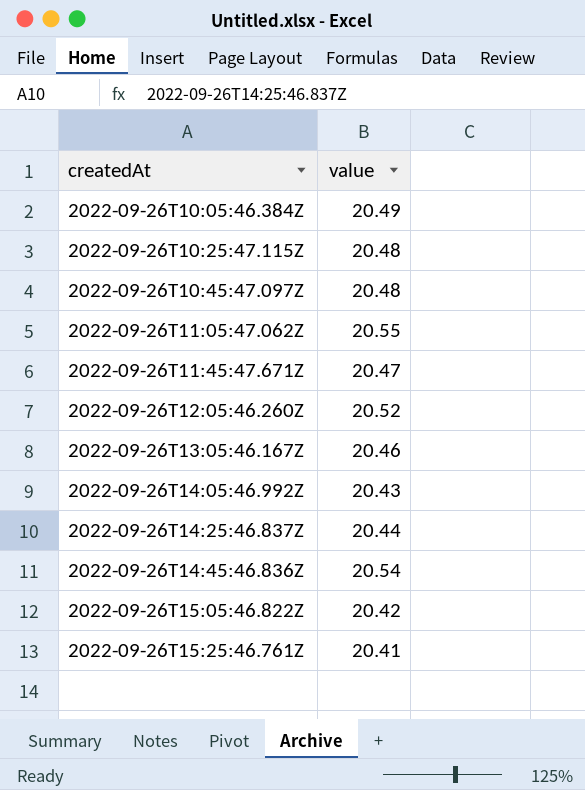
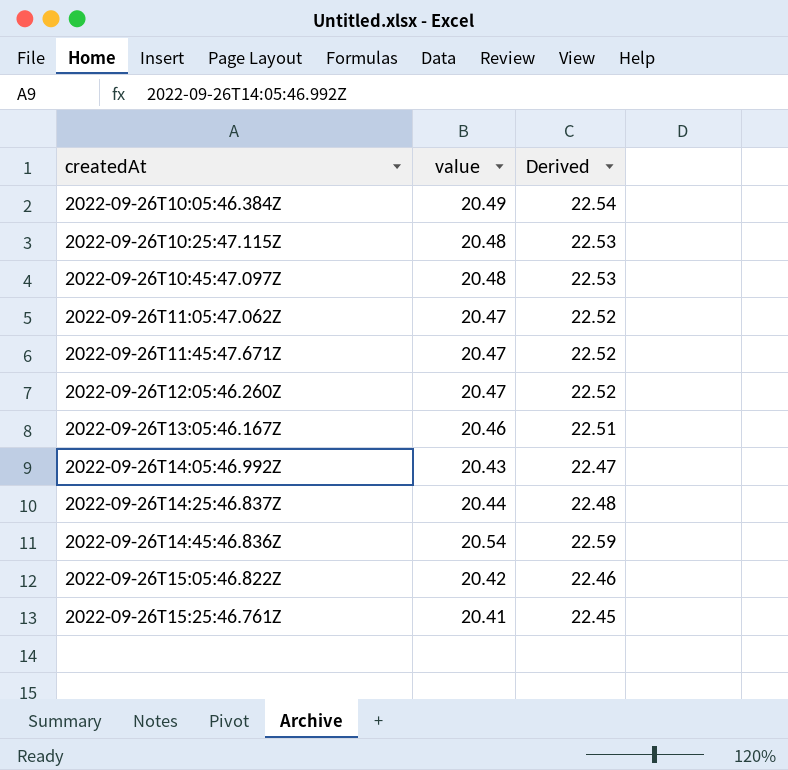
column Derived | formula: none -> [value] * 1.1
2022-09-26T11:05:47.062Z | value: 20.55 -> 20.47
2022-09-26T12:05:46.260Z | value: 20.52 -> 20.47

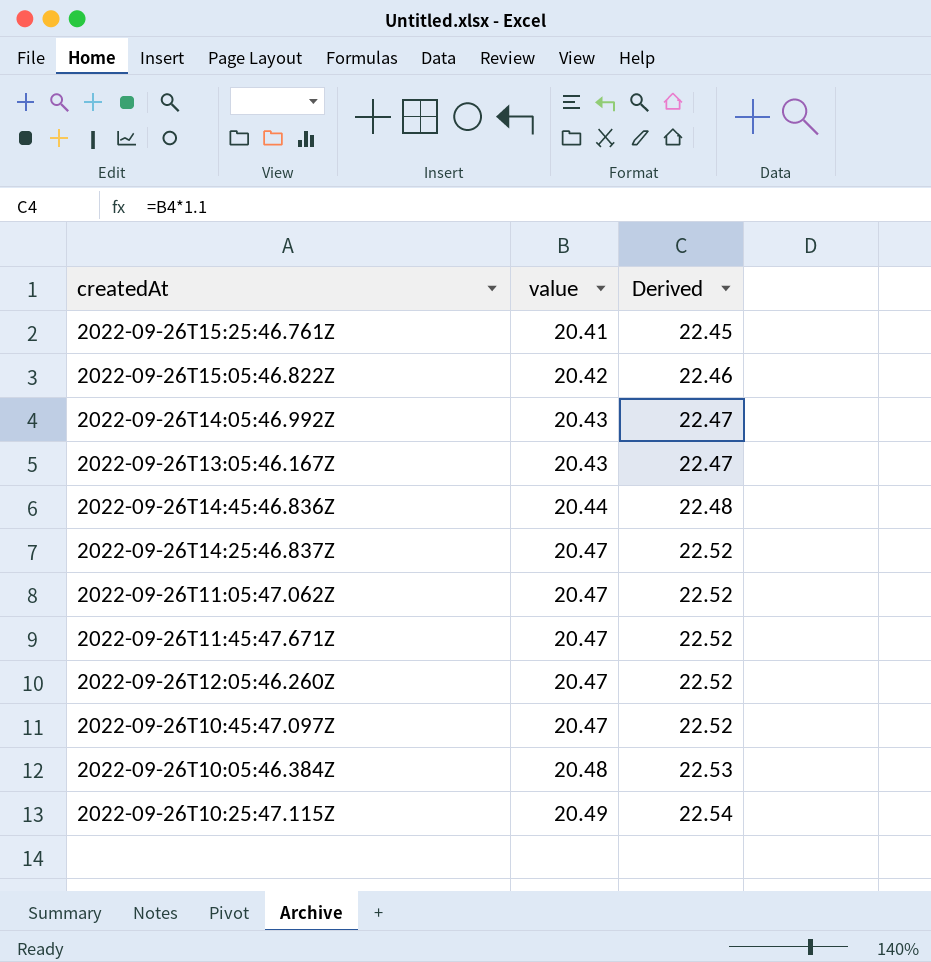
row order: createdAt ascending -> value ascending
2022-09-26T13:05:46.167Z | value: 20.46 -> 20.43
2022-09-26T13:05:46.167Z | Derived: 22.51 -> 22.47
2022-09-26T14:45:46.836Z | value: 20.54 -> 20.44
2022-09-26T14:45:46.836Z | Derived: 22.59 -> 22.48
2022-09-26T14:25:46.837Z | value: 20.44 -> 20.47
2022-09-26T14:25:46.837Z | Derived: 22.48 -> 22.52
2022-09-26T10:45:47.097Z | value: 20.48 -> 20.47
2022-09-26T10:45:47.097Z | Derived: 22.53 -> 22.52
2022-09-26T10:05:46.384Z | value: 20.49 -> 20.48
2022-09-26T10:05:46.384Z | Derived: 22.54 -> 22.53
2022-09-26T10:25:47.115Z | value: 20.48 -> 20.49
2022-09-26T10:25:47.115Z | Derived: 22.53 -> 22.54

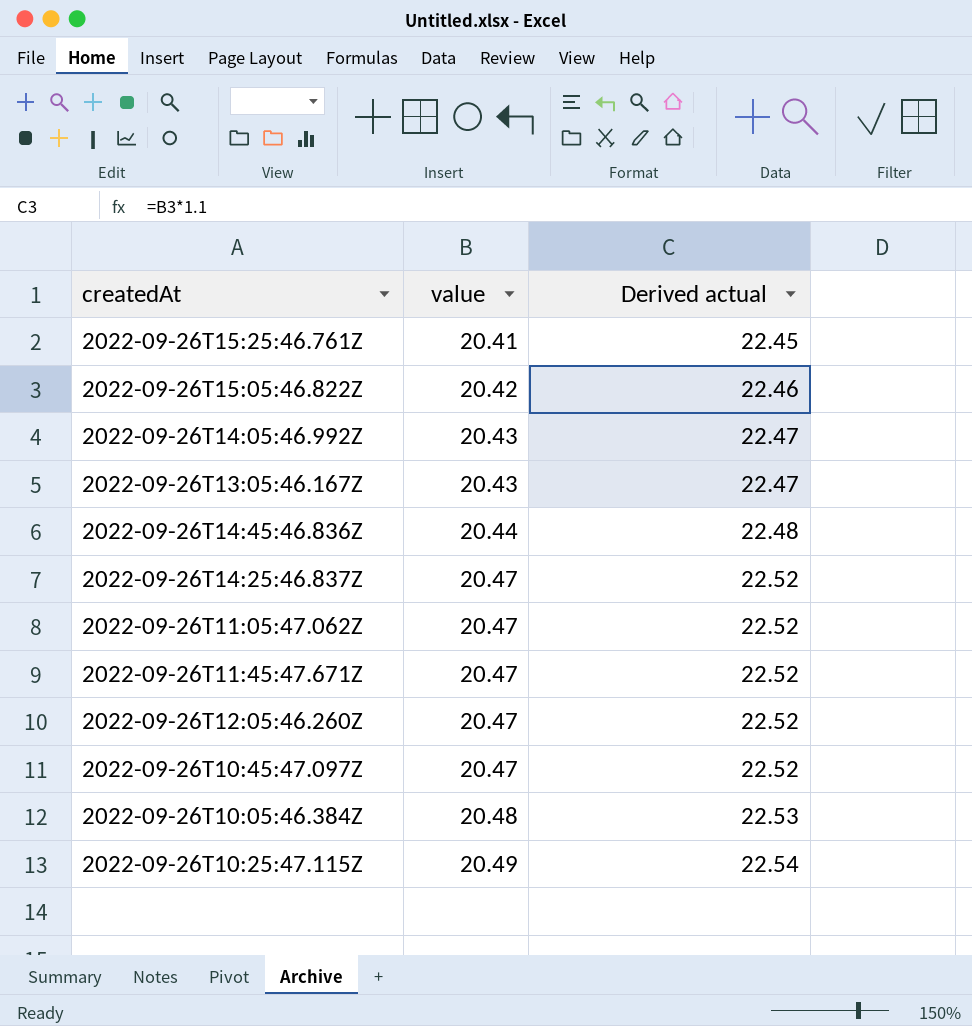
column name: Derived -> Derived actual

